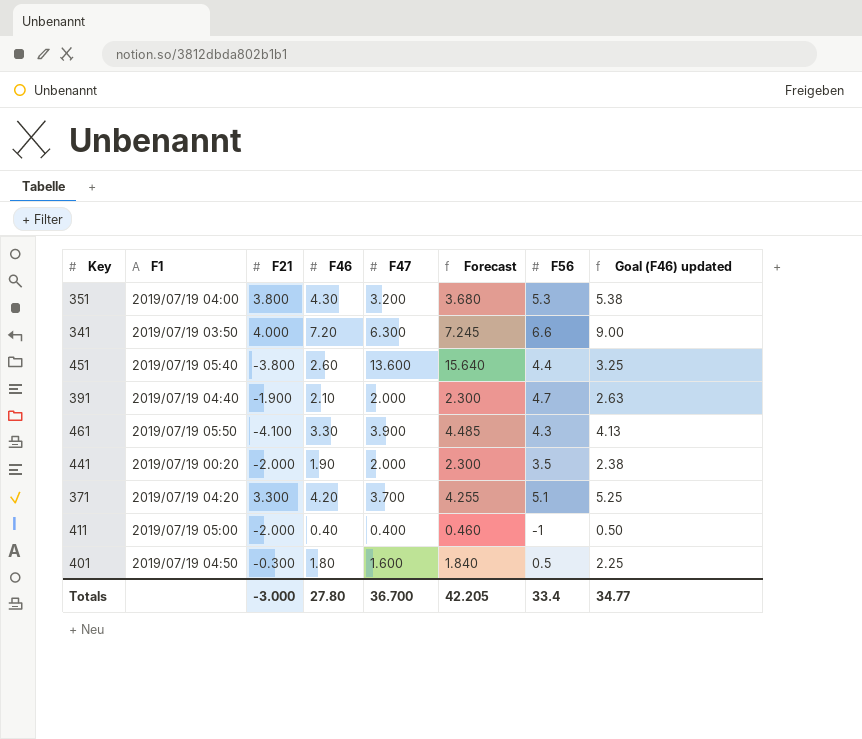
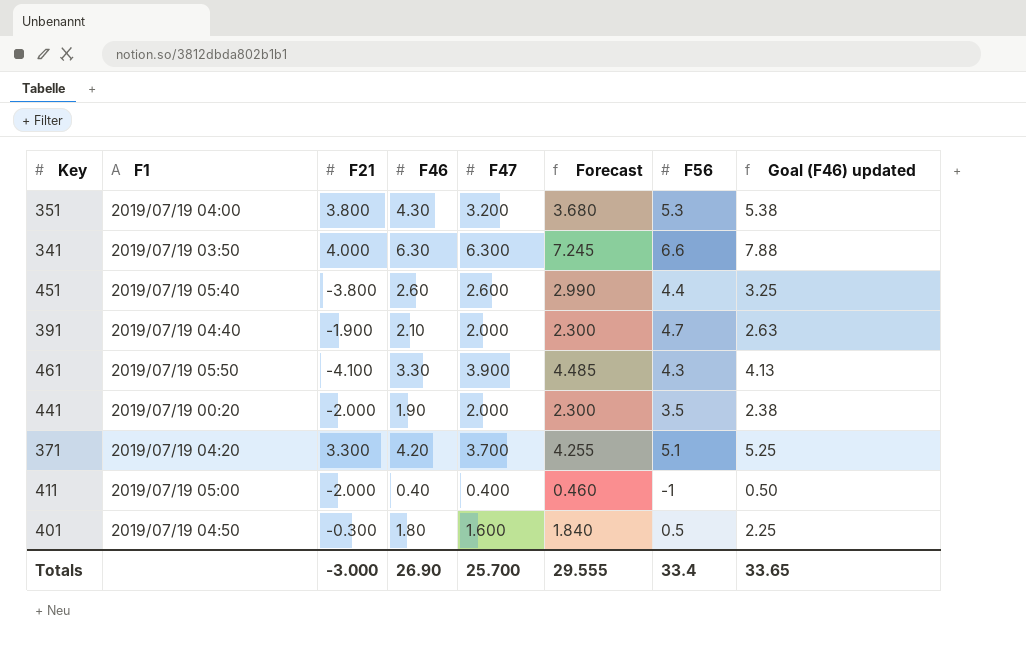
341 | F46: 7.20 -> 6.30
341 | Goal (F46) updated: 9.00 -> 7.88
451 | F47: 13.600 -> 2.600
451 | Forecast: 15.640 -> 2.990
Totals | F46: 27.80 -> 26.90
Totals | F47: 36.700 -> 25.700
Totals | Forecast: 42.205 -> 29.555
Totals | Goal (F46) updated: 34.77 -> 33.65

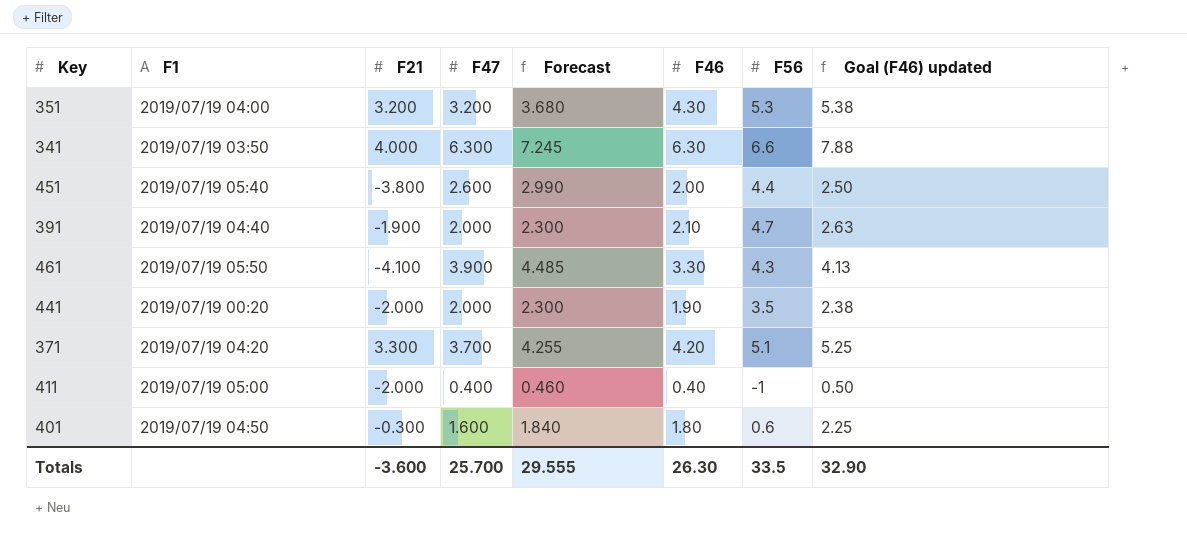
column F46 | position: 4 -> 6
351 | F21: 3.800 -> 3.200
451 | F46: 2.60 -> 2.00
451 | Goal (F46) updated: 3.25 -> 2.50
401 | F56: 0.5 -> 0.6
Totals | F21: -3.000 -> -3.600
Totals | F46: 26.90 -> 26.30
Totals | F56: 33.4 -> 33.5
Totals | Goal (F46) updated: 33.65 -> 32.90

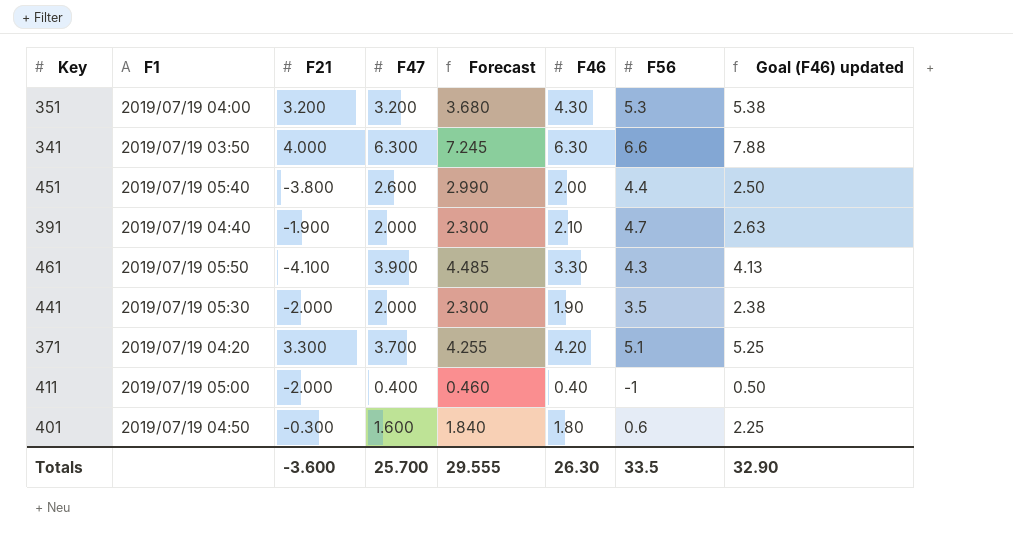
441 | F1: 2019/07/19 00:20 -> 2019/07/19 05:30

